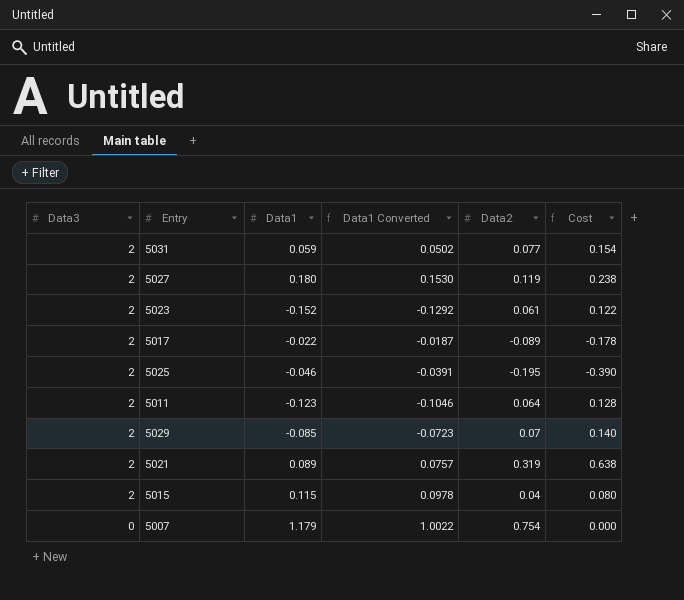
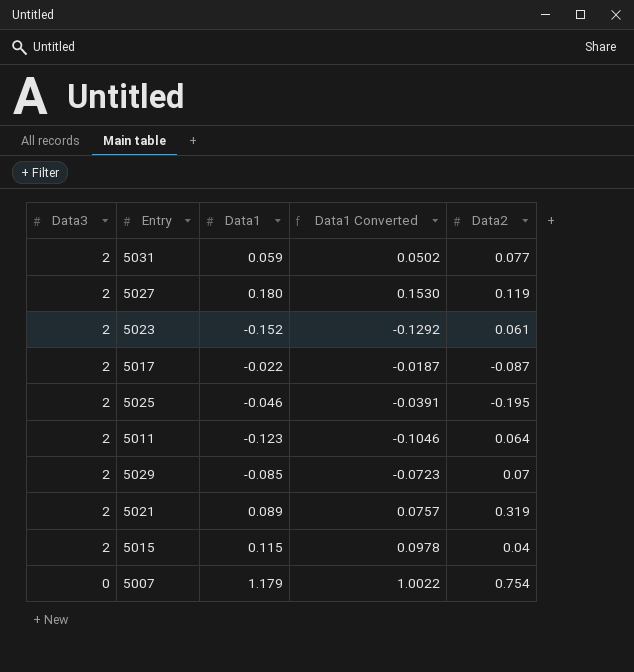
column Cost | formula: [Data3] * [Data2] -> none
5017 | Data2: -0.089 -> -0.087

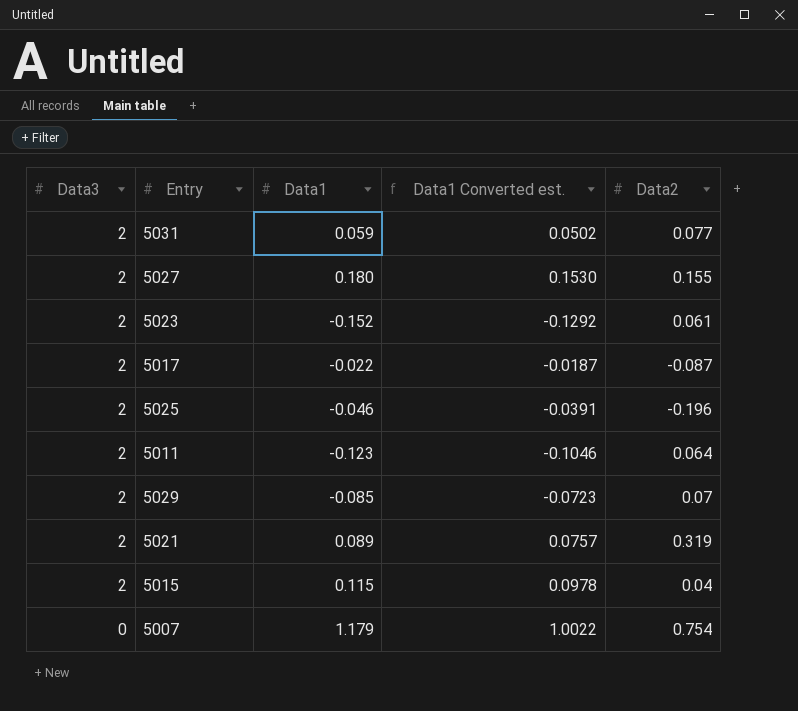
column name: Data1 Converted -> Data1 Converted est.
5027 | Data2: 0.119 -> 0.155
5025 | Data2: -0.195 -> -0.196

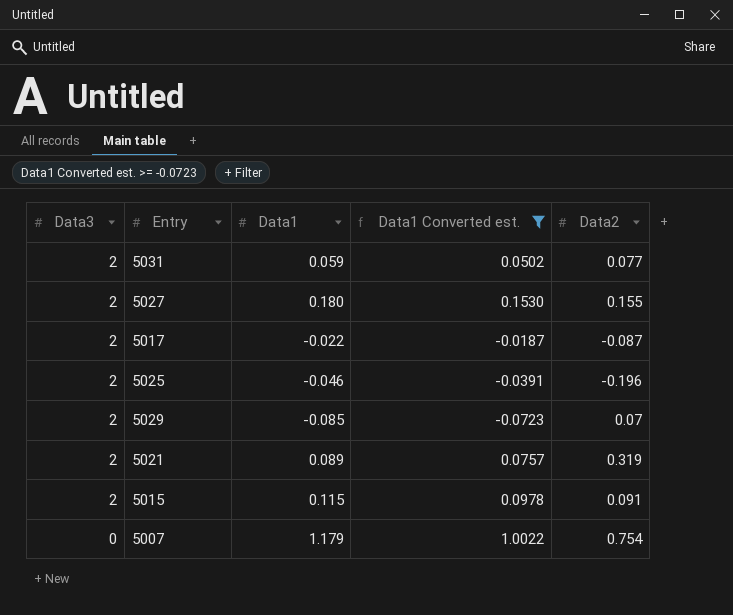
filter: none -> Data1 Converted est. >= -0.0723
5015 | Data2: 0.04 -> 0.091

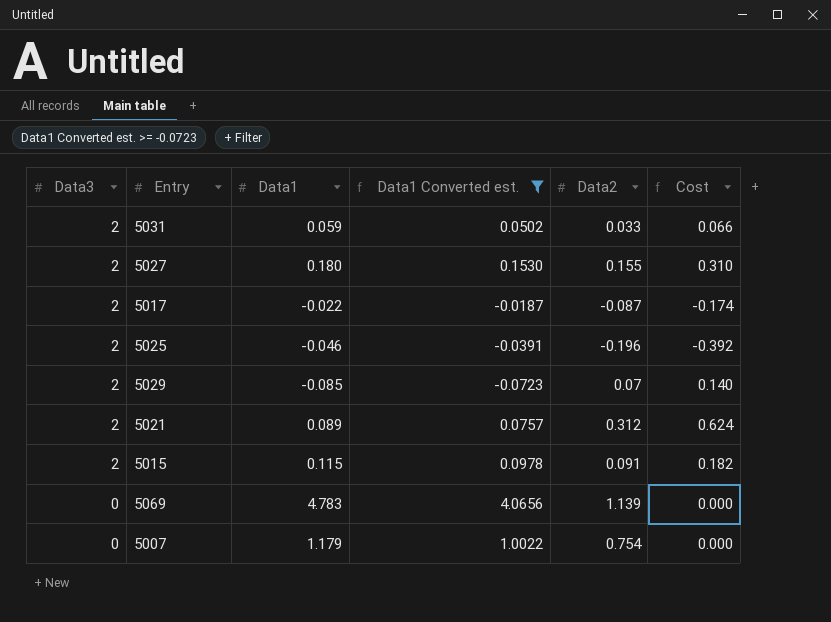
column Cost | formula: none -> [Data3] * [Data2]
5031 | Data2: 0.077 -> 0.033
5021 | Data2: 0.319 -> 0.312
row 5069: none -> 0 | 4.783 | 4.0656 | 1.139 | 0.000

